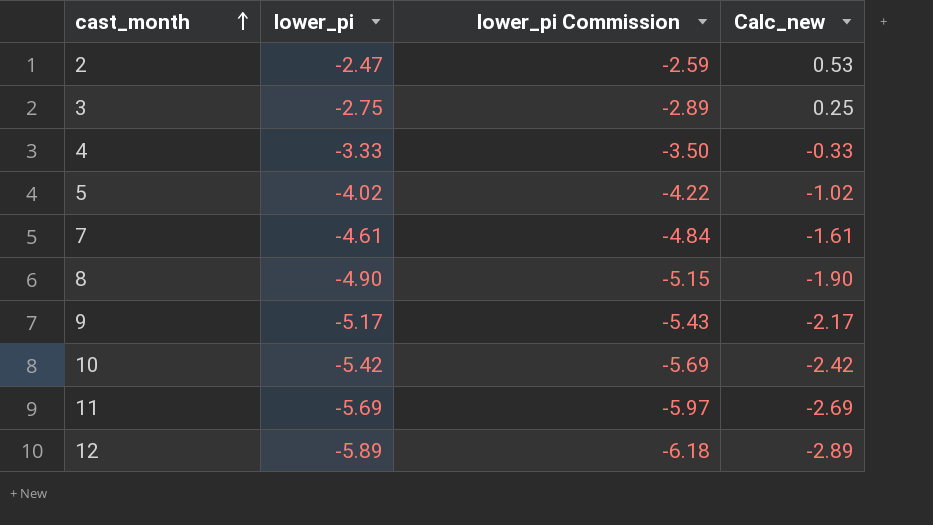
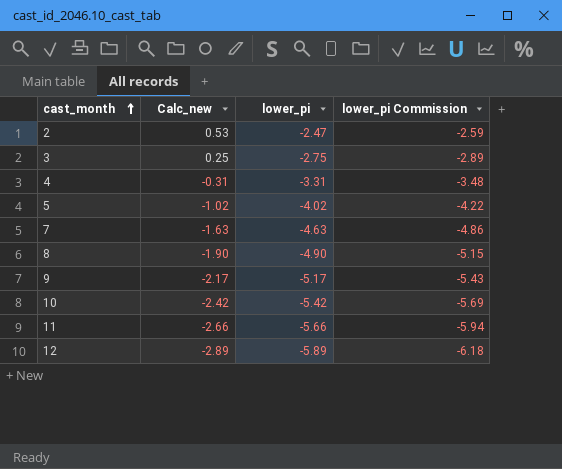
column Calc_new | position: 4 -> 2
4 | Calc_new: -0.33 -> -0.31
4 | lower_pi: -3.33 -> -3.31
4 | lower_pi Commission: -3.50 -> -3.48
7 | Calc_new: -1.61 -> -1.63
7 | lower_pi: -4.61 -> -4.63
7 | lower_pi Commission: -4.84 -> -4.86
11 | Calc_new: -2.69 -> -2.66
11 | lower_pi: -5.69 -> -5.66
11 | lower_pi Commission: -5.97 -> -5.94

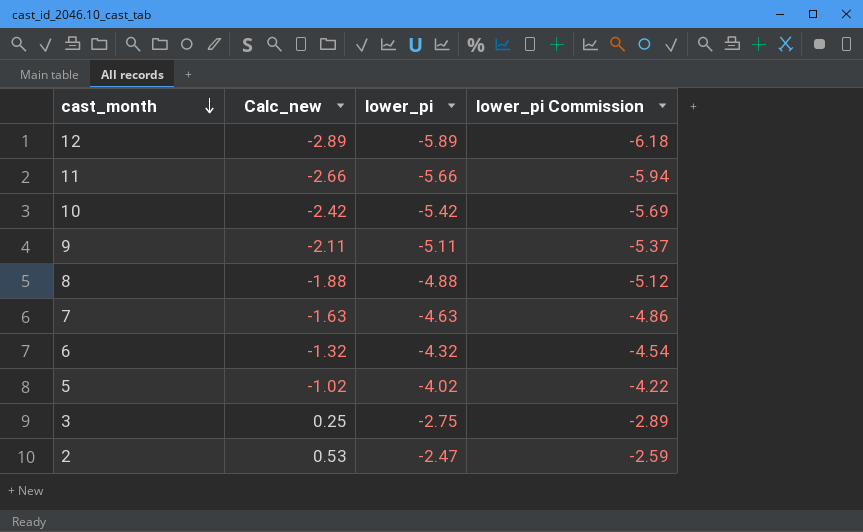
row order: cast_month ascending -> cast_month descending
row 4: -0.31 | -3.31 | -3.48 -> none
9 | Calc_new: -2.17 -> -2.11
9 | lower_pi: -5.17 -> -5.11
9 | lower_pi Commission: -5.43 -> -5.37
8 | Calc_new: -1.90 -> -1.88
8 | lower_pi: -4.90 -> -4.88
8 | lower_pi Commission: -5.15 -> -5.12
row 6: none -> -1.32 | -4.32 | -4.54

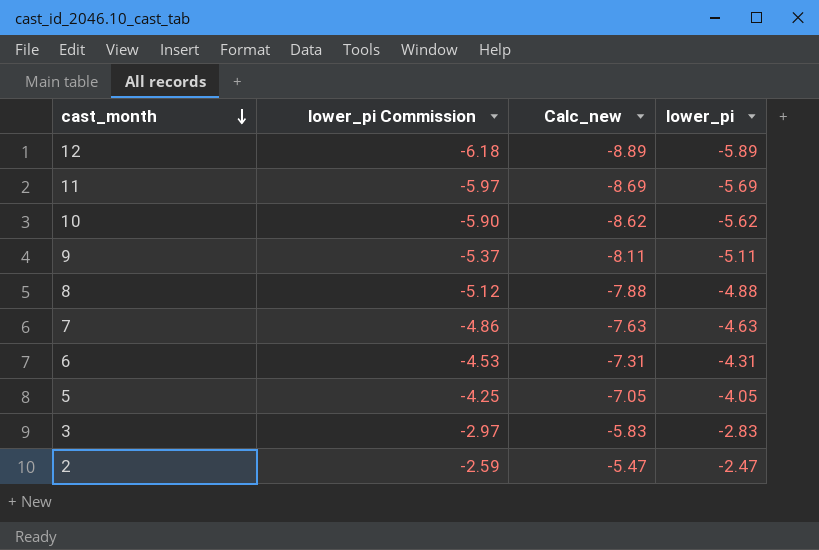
column lower_pi Commission | position: 4 -> 2
column Calc_new | formula: [lower_pi] + 3 -> [lower_pi] - 3
11 | lower_pi Commission: -5.94 -> -5.97
11 | lower_pi: -5.66 -> -5.69
10 | lower_pi Commission: -5.69 -> -5.90
10 | lower_pi: -5.42 -> -5.62
6 | lower_pi Commission: -4.54 -> -4.53
6 | lower_pi: -4.32 -> -4.31
5 | lower_pi Commission: -4.22 -> -4.25
5 | lower_pi: -4.02 -> -4.05
3 | lower_pi Commission: -2.89 -> -2.97
3 | lower_pi: -2.75 -> -2.83

